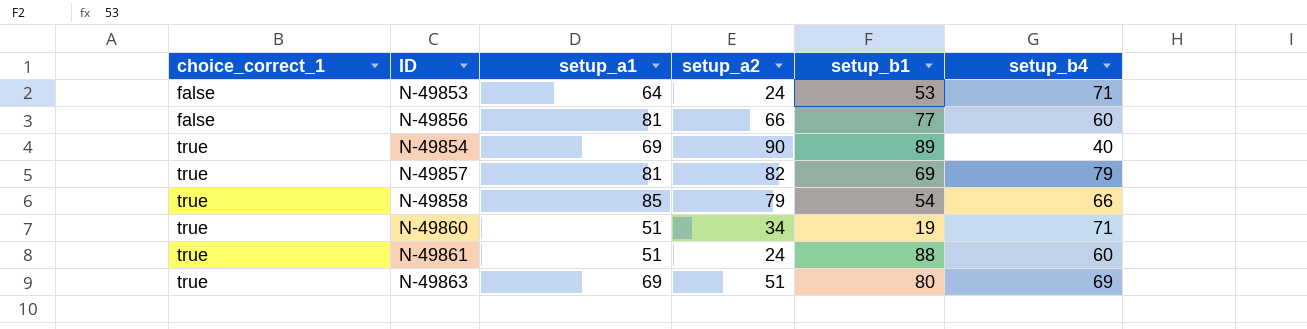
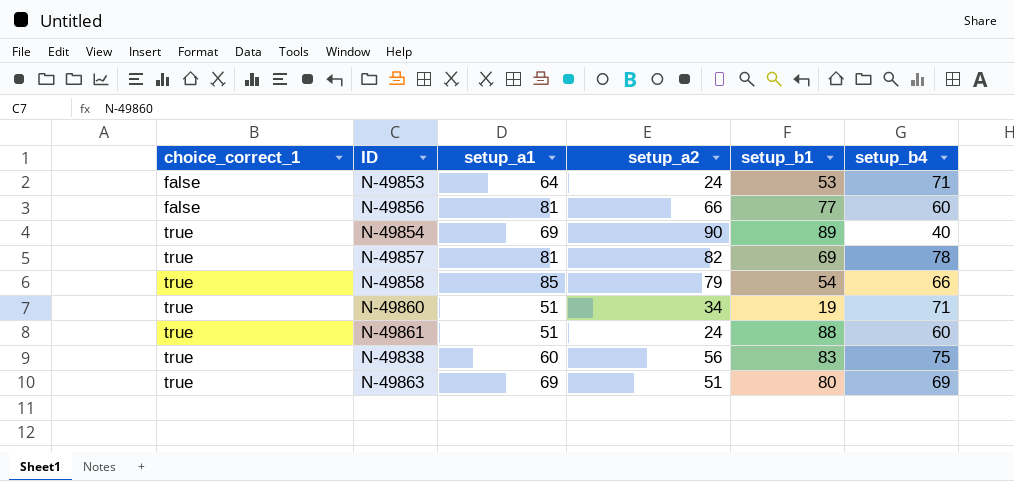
N-49857 | setup_b4: 79 -> 78
row N-49838: none -> true | 60 | 56 | 83 | 75

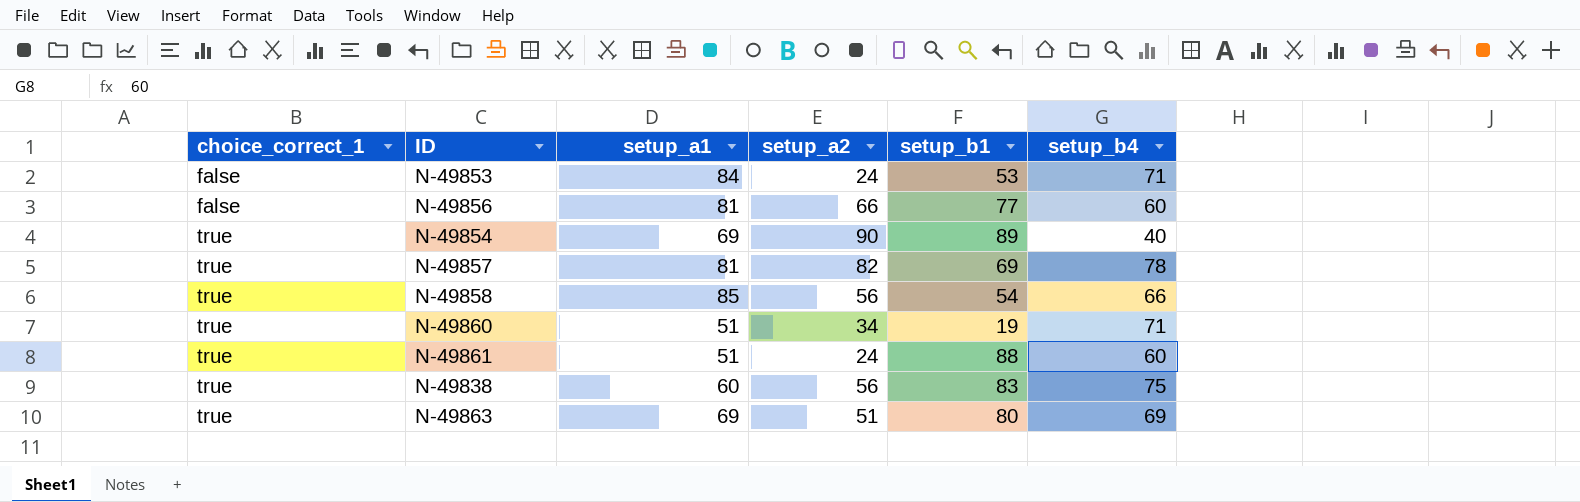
N-49853 | setup_a1: 64 -> 84
N-49858 | setup_a2: 79 -> 56

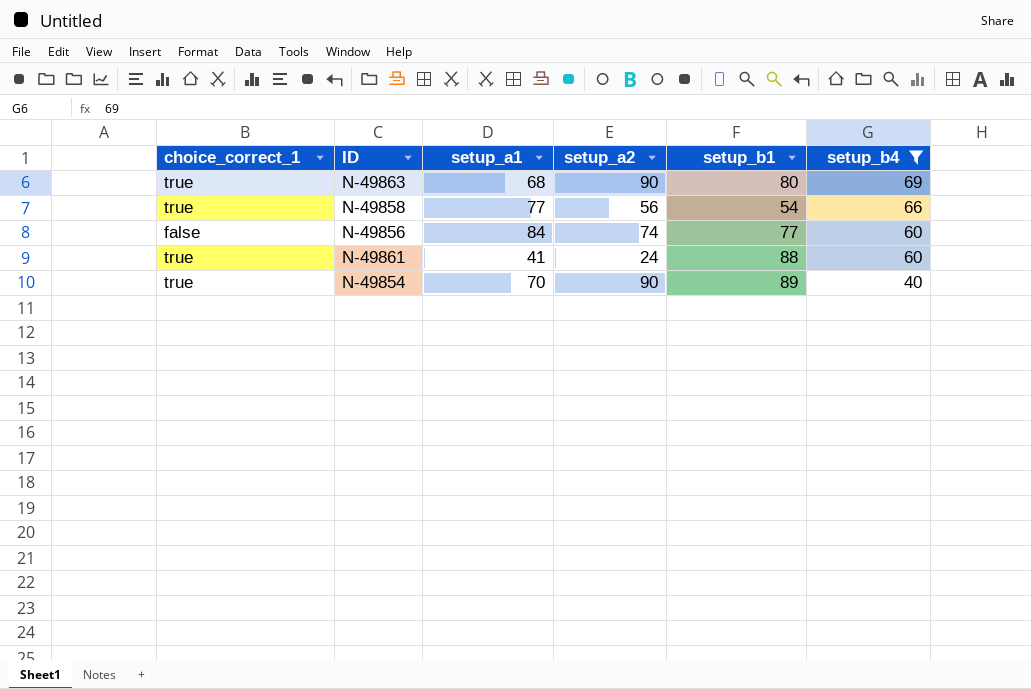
filter: none -> setup_b4 <= 69
row order: choice_correct_1 ascending -> setup_b4 descending
N-49863 | setup_a1: 69 -> 68
N-49863 | setup_a2: 51 -> 90
N-49858 | setup_a1: 85 -> 77
N-49856 | setup_a1: 81 -> 84
N-49856 | setup_a2: 66 -> 74
N-49861 | setup_a1: 51 -> 41
N-49854 | setup_a1: 69 -> 70

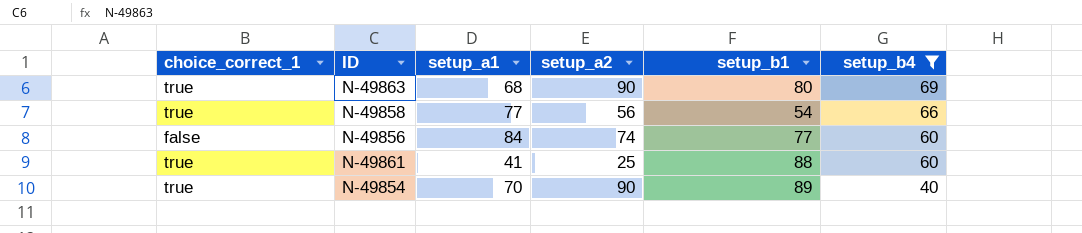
N-49861 | setup_a2: 24 -> 25

